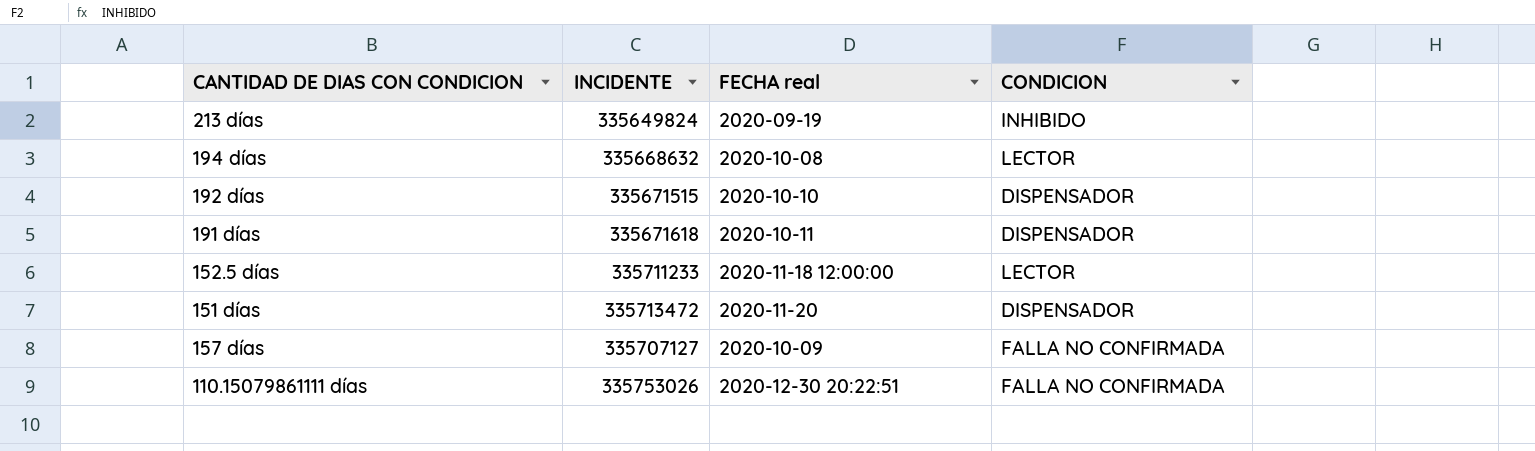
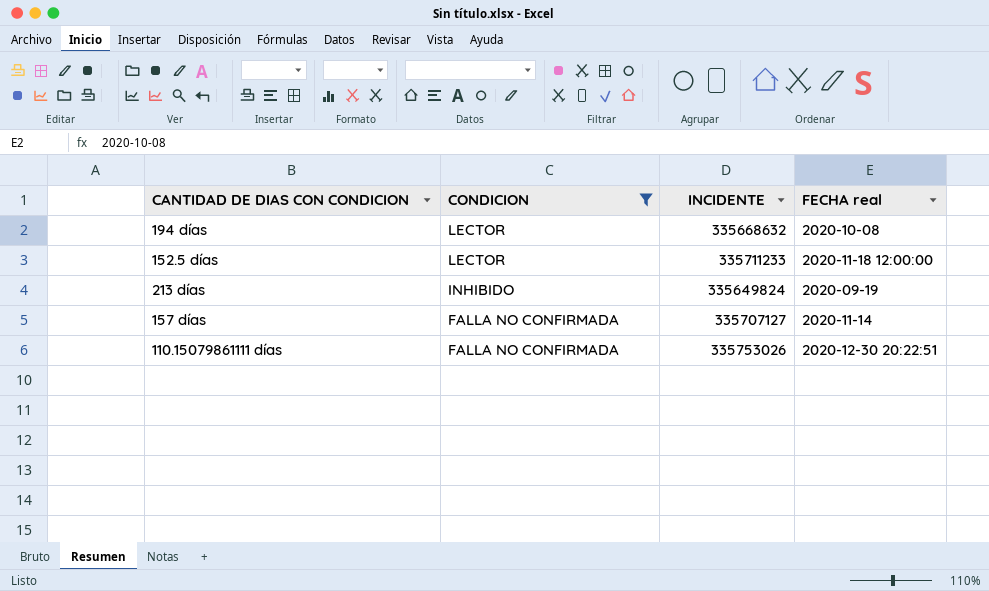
filter: none -> CONDICION != DISPENSADOR
row order: none -> CONDICION descending
column CONDICION | position: 4 -> 2
157 días | FECHA real: 2020-10-09 -> 2020-11-14

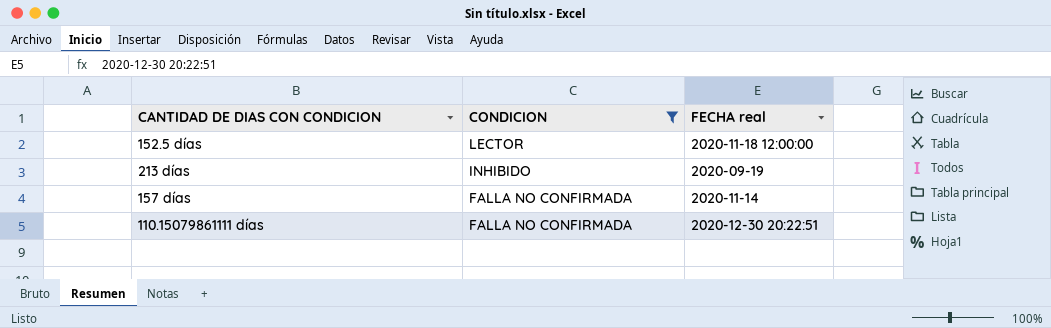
column INCIDENTE | position: 3 -> none
row 194 días: LECTOR | 335668632 | 2020-10-08 -> none

